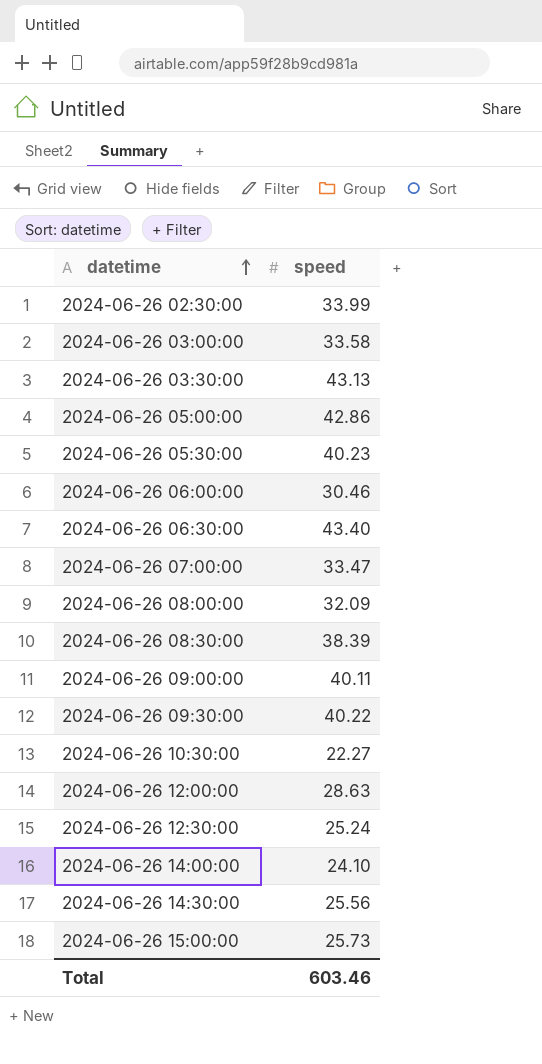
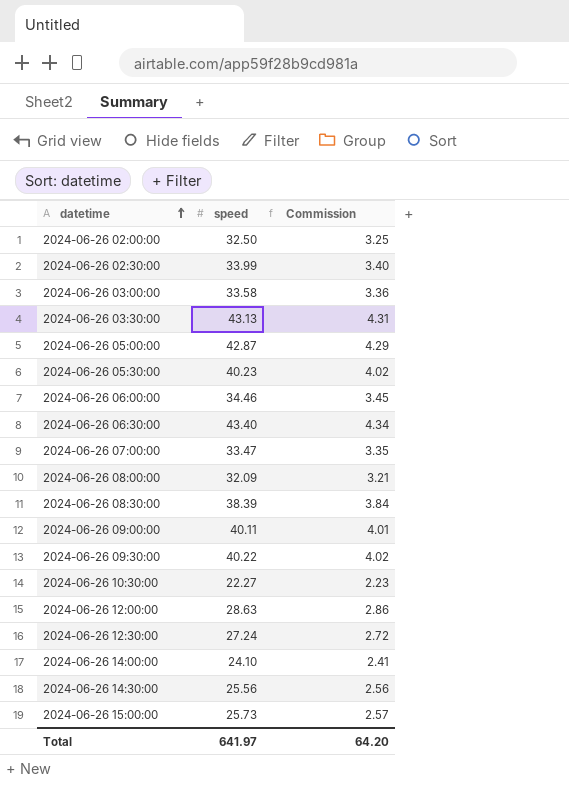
column Commission | formula: none -> [speed] * 0.1
row 2024-06-26 02:00:00: none -> 32.50 | 3.25
2024-06-26 05:00:00 | speed: 42.86 -> 42.87
2024-06-26 06:00:00 | speed: 30.46 -> 34.46
2024-06-26 12:30:00 | speed: 25.24 -> 27.24
Total | speed: 603.46 -> 641.97

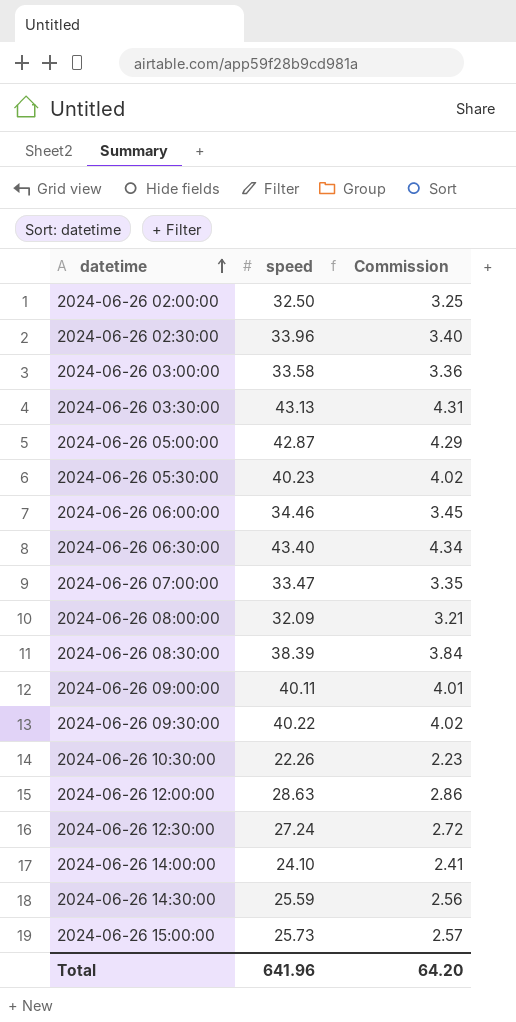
2024-06-26 02:30:00 | speed: 33.99 -> 33.96
2024-06-26 10:30:00 | speed: 22.27 -> 22.26
2024-06-26 14:30:00 | speed: 25.56 -> 25.59
Total | speed: 641.97 -> 641.96

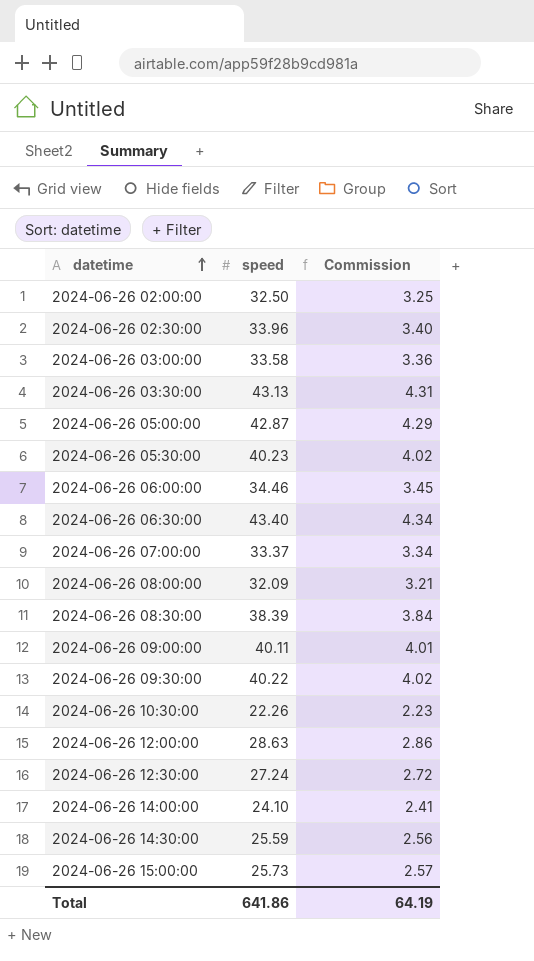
2024-06-26 07:00:00 | speed: 33.47 -> 33.37
2024-06-26 07:00:00 | Commission: 3.35 -> 3.34
Total | speed: 641.96 -> 641.86
Total | Commission: 64.20 -> 64.19

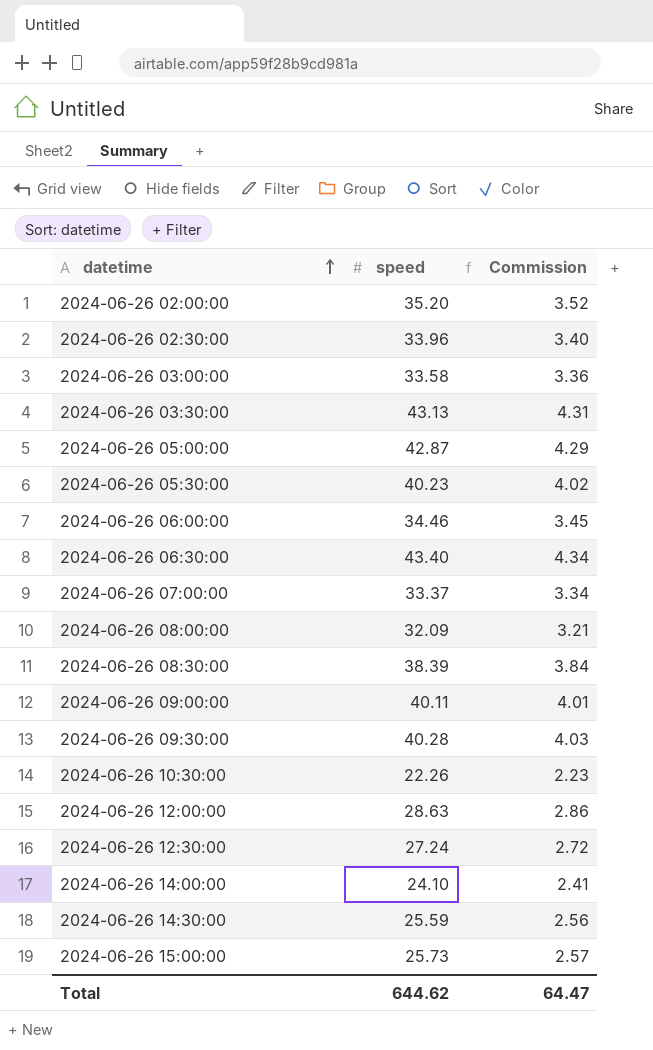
2024-06-26 02:00:00 | speed: 32.50 -> 35.20
2024-06-26 02:00:00 | Commission: 3.25 -> 3.52
2024-06-26 09:30:00 | speed: 40.22 -> 40.28
2024-06-26 09:30:00 | Commission: 4.02 -> 4.03
Total | speed: 641.86 -> 644.62
Total | Commission: 64.19 -> 64.47

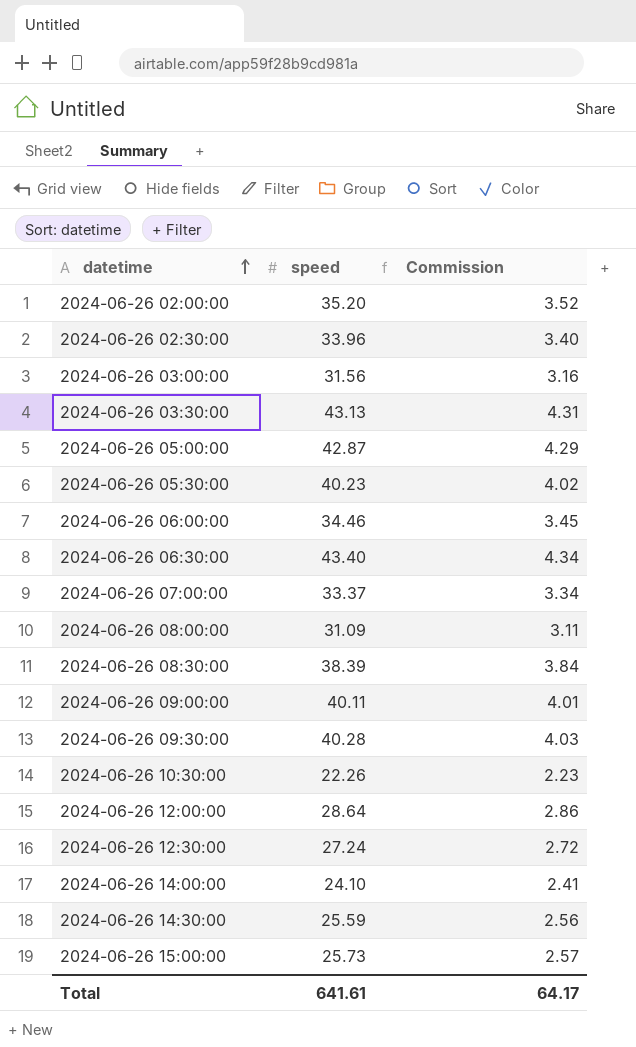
2024-06-26 03:00:00 | speed: 33.58 -> 31.56
2024-06-26 03:00:00 | Commission: 3.36 -> 3.16
2024-06-26 08:00:00 | speed: 32.09 -> 31.09
2024-06-26 08:00:00 | Commission: 3.21 -> 3.11
2024-06-26 12:00:00 | speed: 28.63 -> 28.64
Total | speed: 644.62 -> 641.61
Total | Commission: 64.47 -> 64.17

